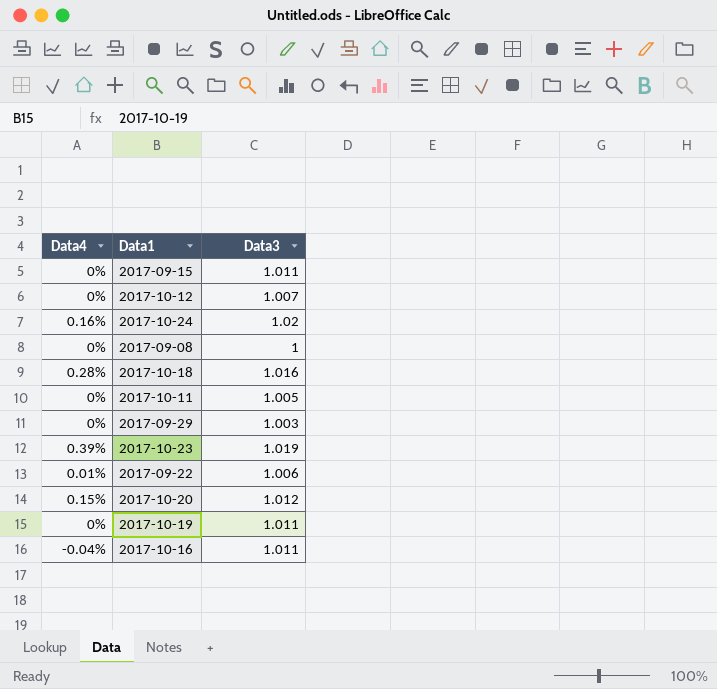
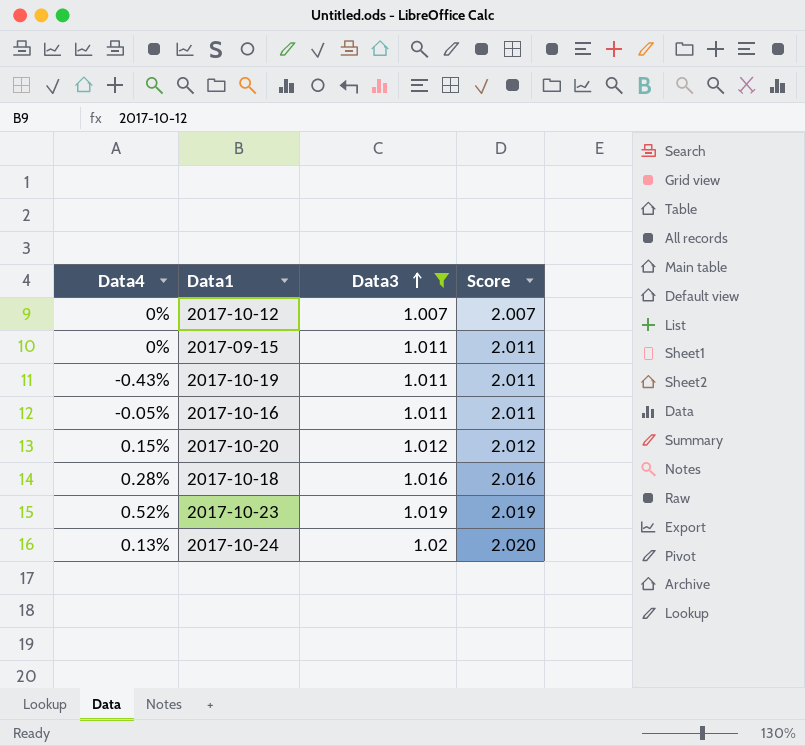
filter: none -> Data3 >= 1.007
row order: none -> Data3 ascending
column Score | formula: none -> [Data3] + 1
2017-10-19 | Data4: 0% -> -0.43%
2017-10-16 | Data4: -0.04% -> -0.05%
2017-10-23 | Data4: 0.39% -> 0.52%
2017-10-24 | Data4: 0.16% -> 0.13%

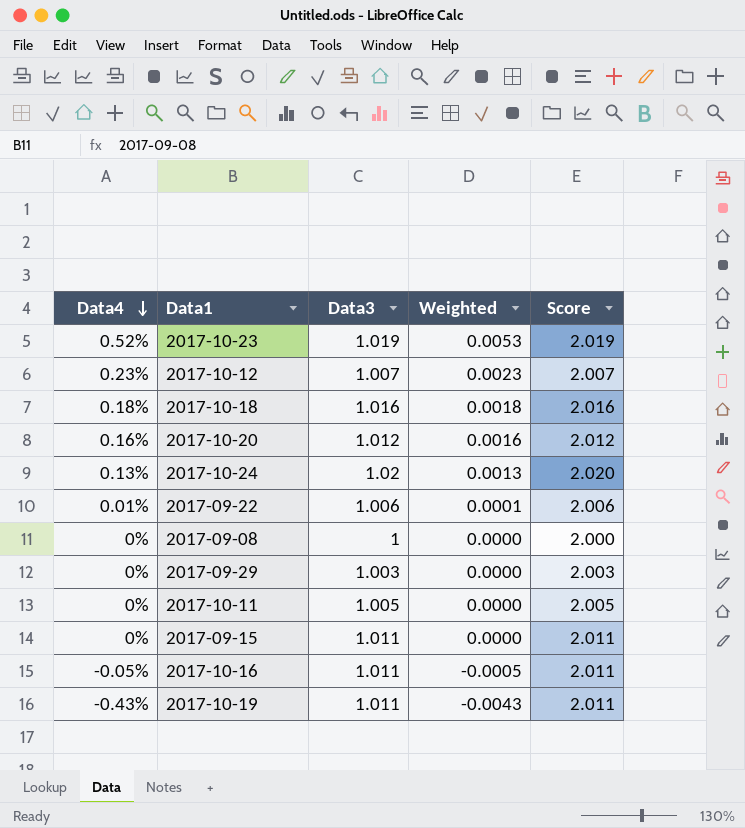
filter: Data3 >= 1.007 -> none
row order: Data3 ascending -> Data4 descending
column Weighted | formula: none -> [Data4] * [Data3]
2017-10-12 | Data4: 0% -> 0.23%
2017-10-18 | Data4: 0.28% -> 0.18%
2017-10-20 | Data4: 0.15% -> 0.16%

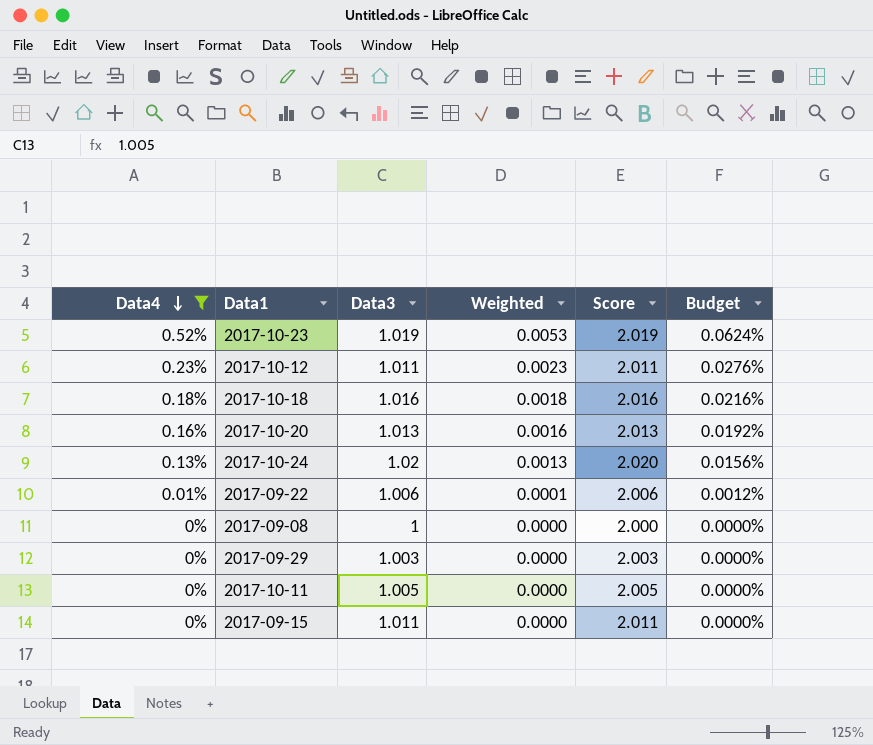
filter: none -> Data4 >= 0%
column Budget | formula: none -> [Data4] * 0.12
2017-10-12 | Data3: 1.007 -> 1.011
2017-10-12 | Score: 2.007 -> 2.011
2017-10-20 | Data3: 1.012 -> 1.013
2017-10-20 | Score: 2.012 -> 2.013

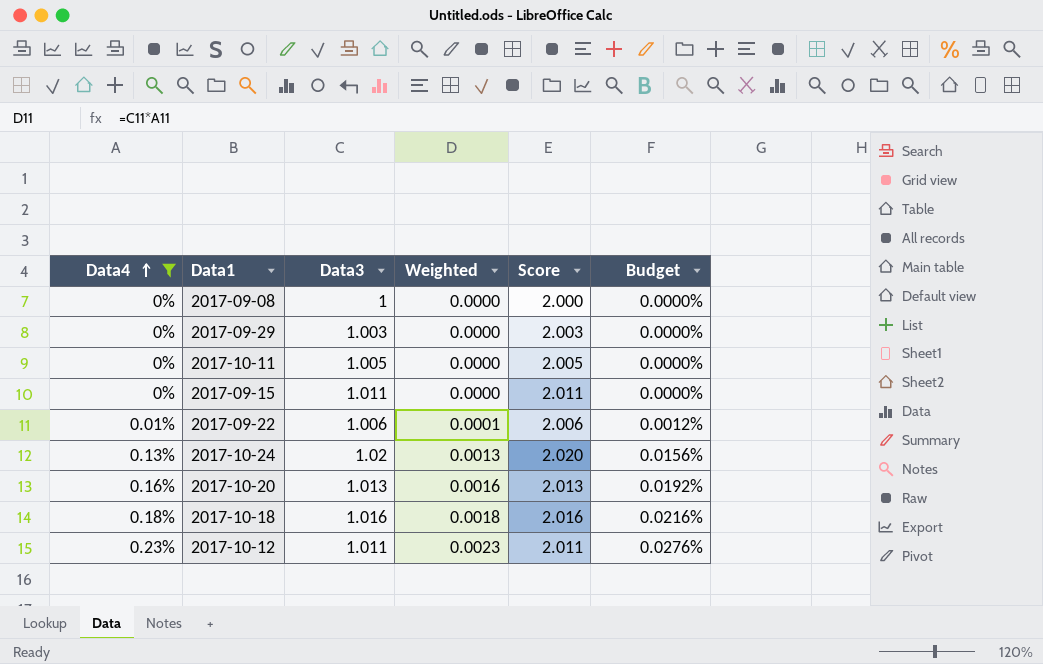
row order: Data4 descending -> Data4 ascending
row 2017-10-23: 0.52% | 1.019 | 0.0053 | 2.019 | 0.0624% -> none

